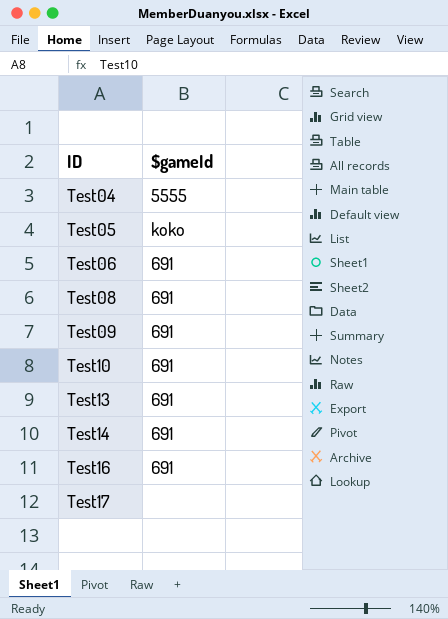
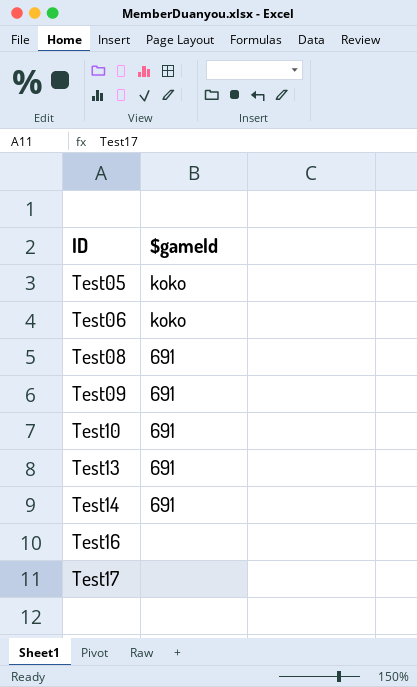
row Test04: 5555 -> none
Test06 | $gameId: 691 -> koko
Test16 | $gameId: 691 -> none

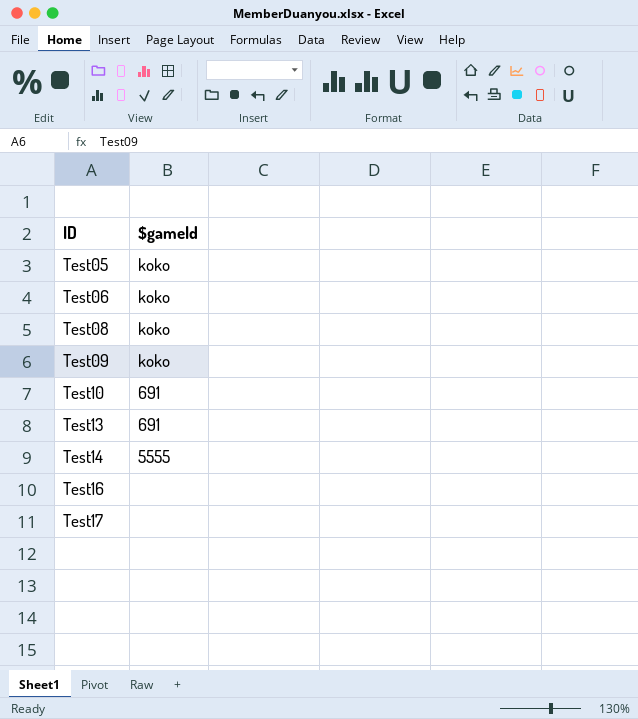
Test08 | $gameId: 691 -> koko
Test09 | $gameId: 691 -> koko
Test14 | $gameId: 691 -> 5555

